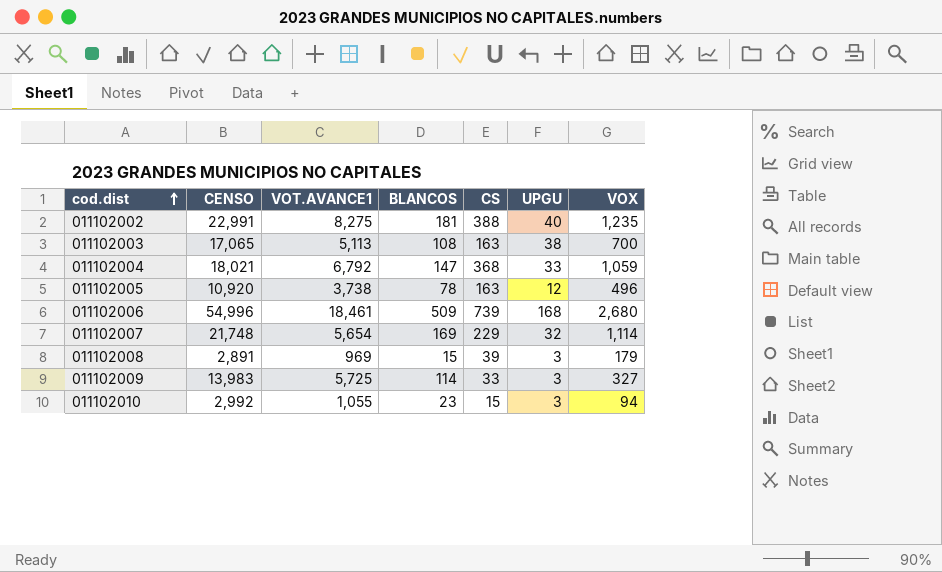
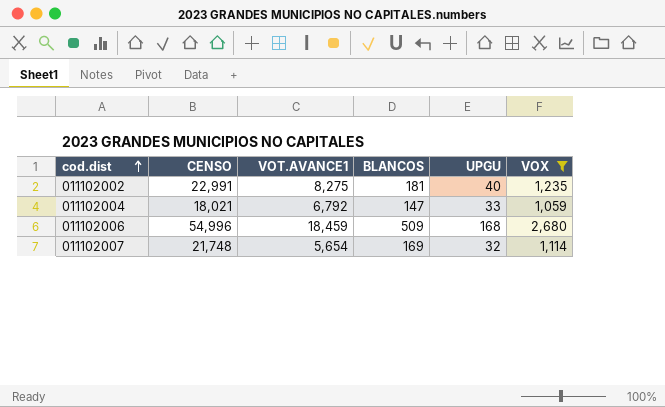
filter: none -> VOX >= 1,059
column CS | position: 5 -> none
011102006 | VOT.AVANCE1: 18,461 -> 18,459

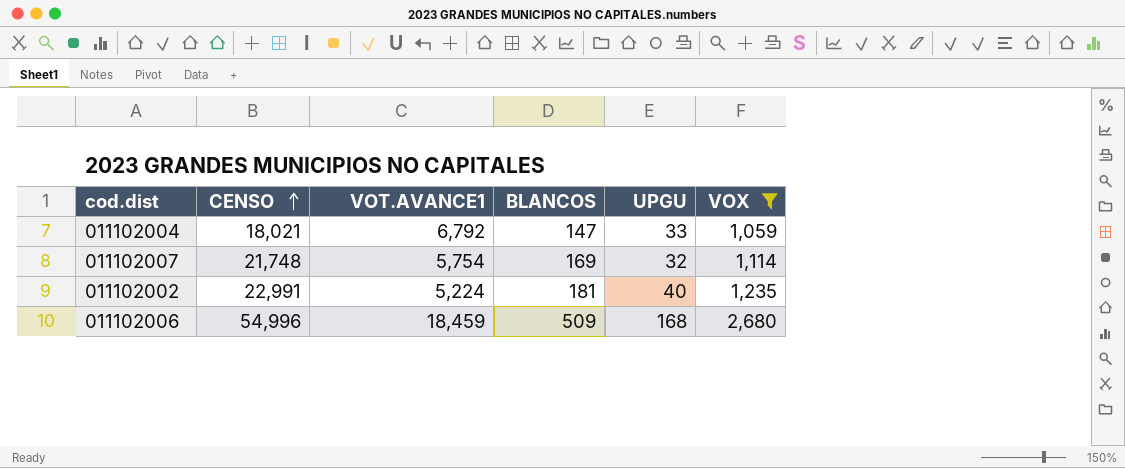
row order: cod.dist ascending -> CENSO ascending
011102007 | VOT.AVANCE1: 5,654 -> 5,754
011102002 | VOT.AVANCE1: 8,275 -> 5,224

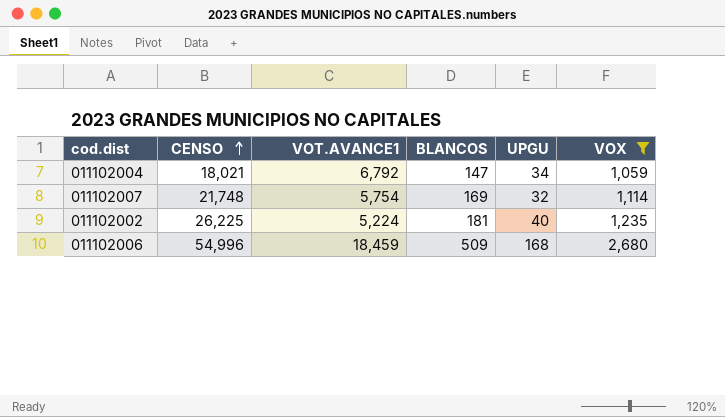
011102004 | UPGU: 33 -> 34
011102002 | CENSO: 22,991 -> 26,225

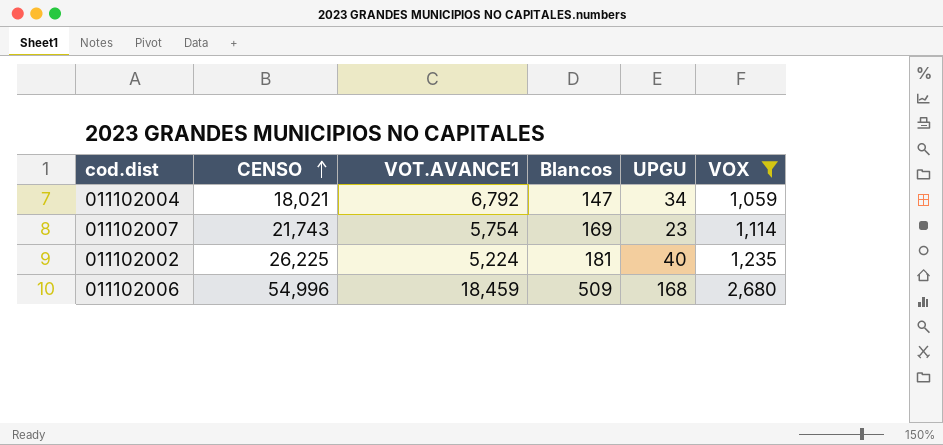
column name: BLANCOS -> Blancos
011102007 | CENSO: 21,748 -> 21,743
011102007 | UPGU: 32 -> 23

